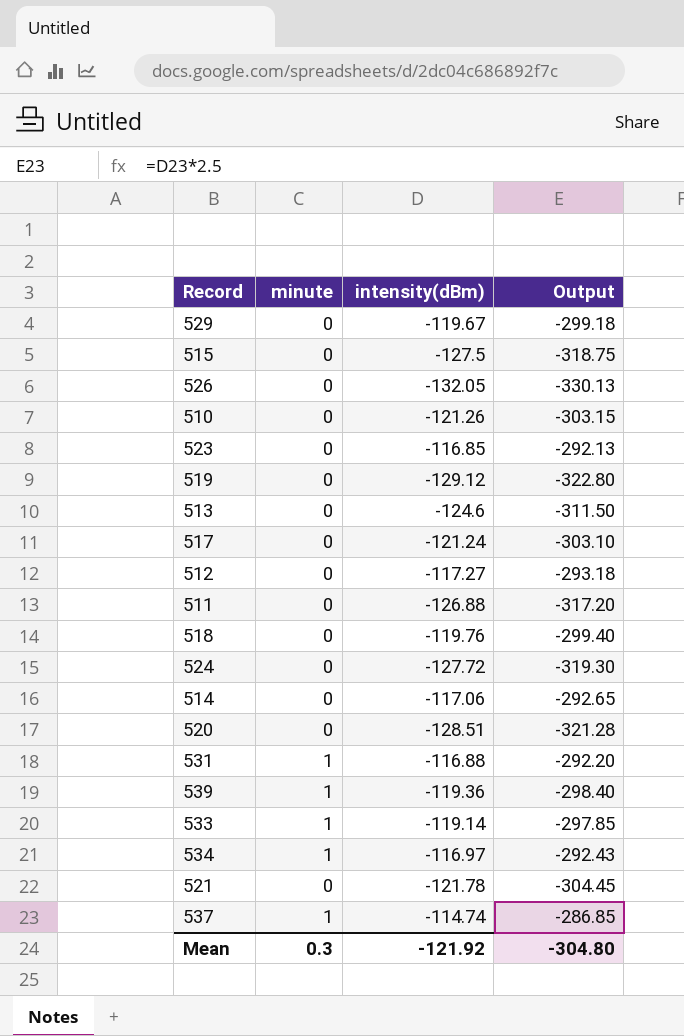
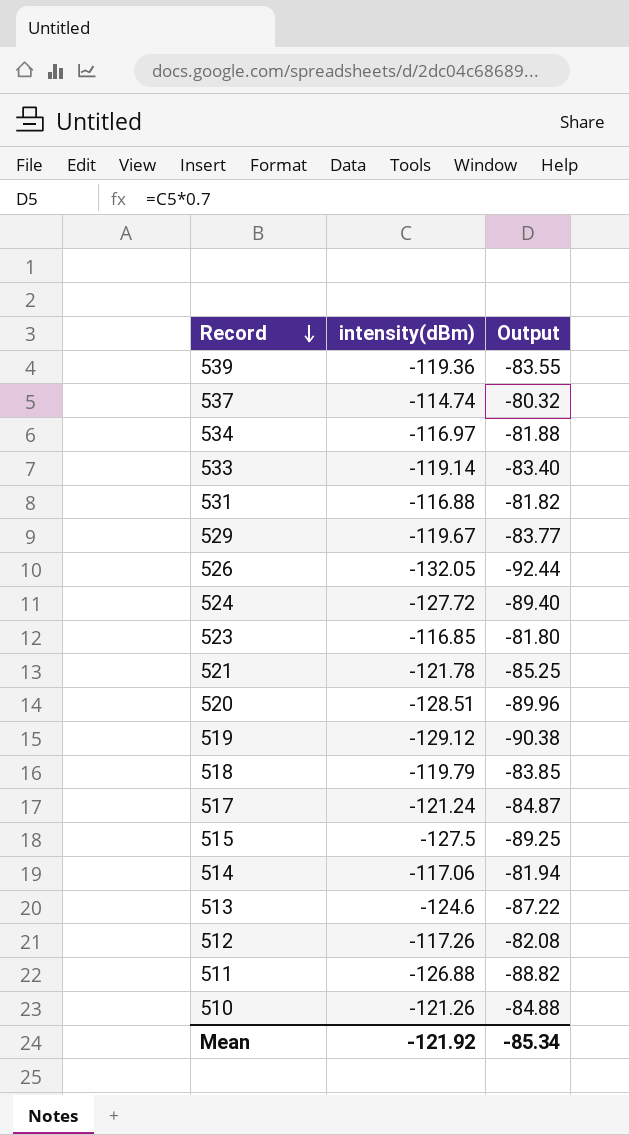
row order: none -> Record descending
column minute | position: 2 -> none
column Output | formula: [intensity(dBm)] * 2.5 -> [intensity(dBm)] * 0.7
518 | intensity(dBm): -119.76 -> -119.79
512 | intensity(dBm): -117.27 -> -117.26
Mean | Output: -304.80 -> -85.34

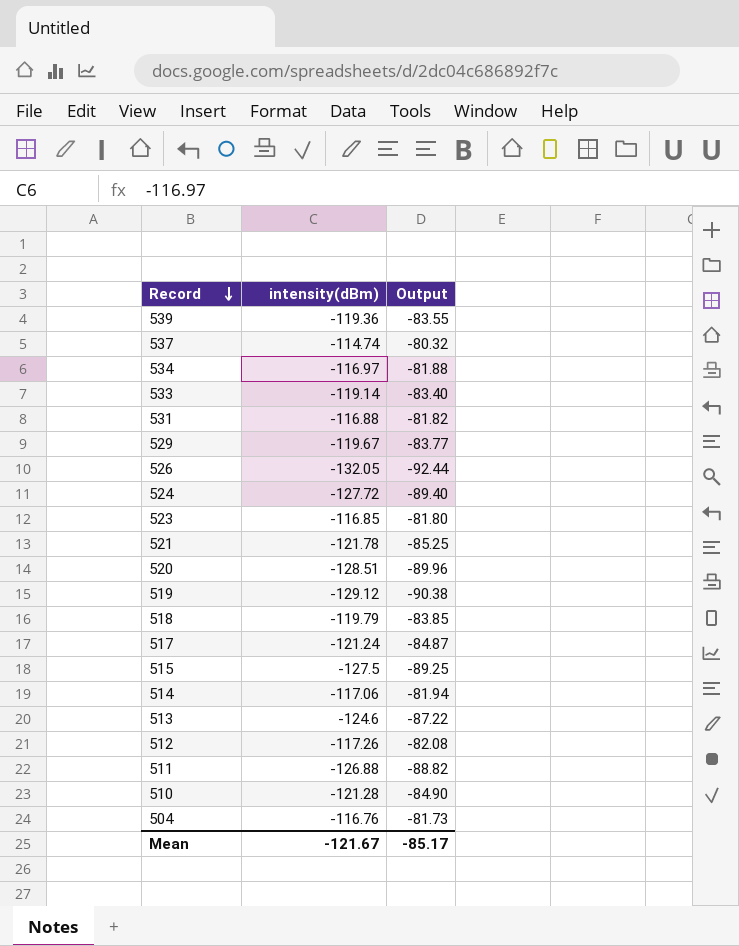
510 | intensity(dBm): -121.26 -> -121.28
510 | Output: -84.88 -> -84.90
row 504: none -> -116.76 | -81.73
Mean | intensity(dBm): -121.92 -> -121.67
Mean | Output: -85.34 -> -85.17

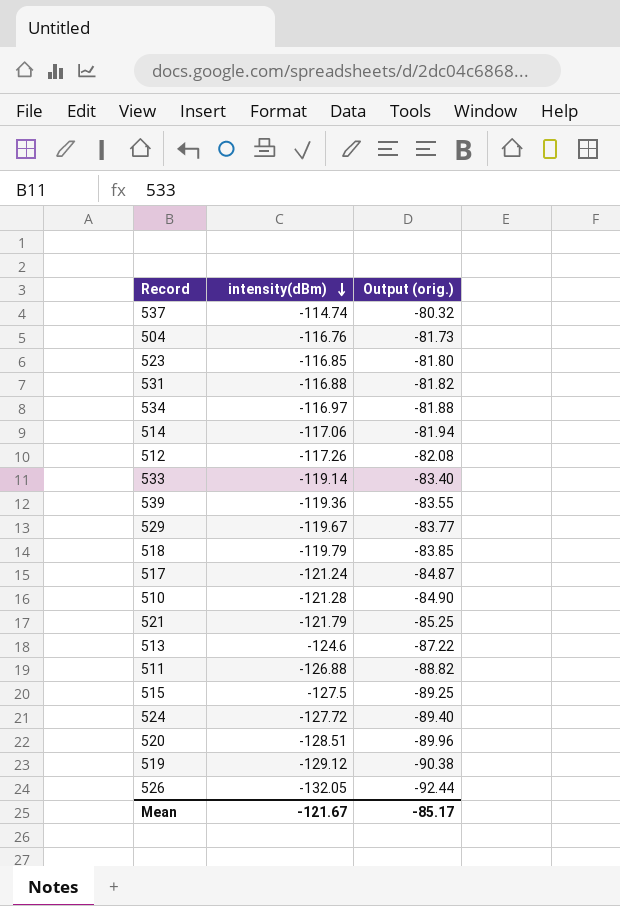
row order: Record descending -> intensity(dBm) descending
column name: Output -> Output (orig.)
521 | intensity(dBm): -121.78 -> -121.79

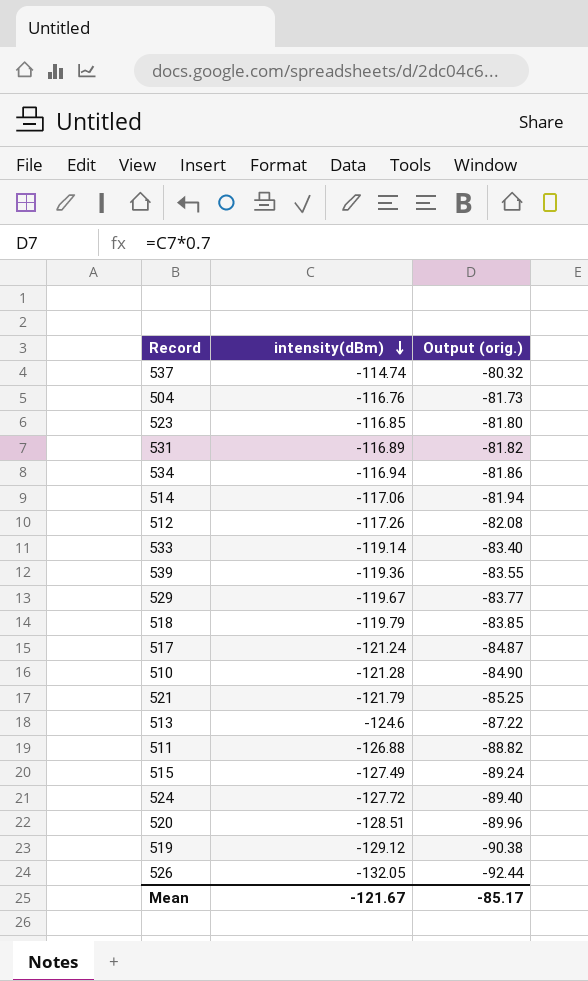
531 | intensity(dBm): -116.88 -> -116.89
534 | intensity(dBm): -116.97 -> -116.94
534 | Output (orig.): -81.88 -> -81.86
515 | intensity(dBm): -127.5 -> -127.49
515 | Output (orig.): -89.25 -> -89.24

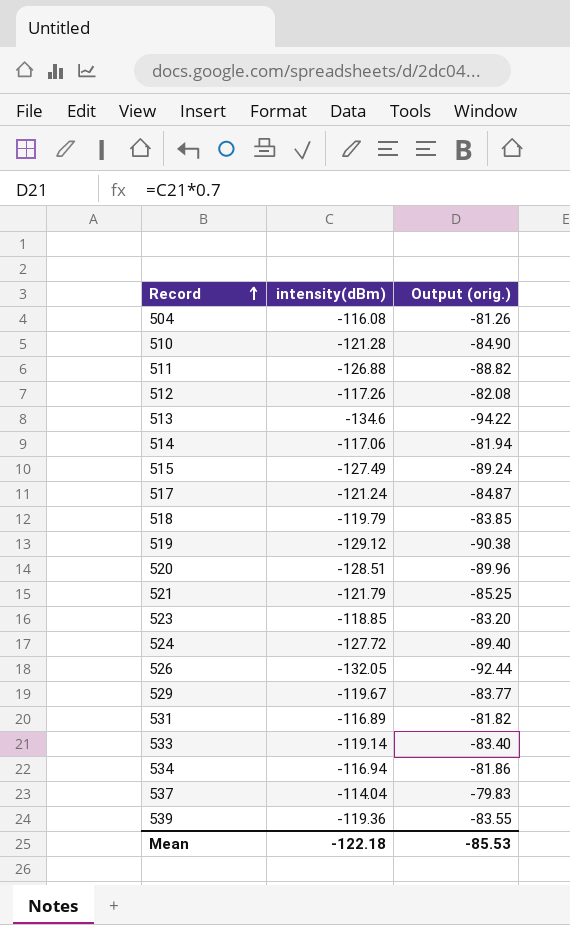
row order: intensity(dBm) descending -> Record ascending
504 | intensity(dBm): -116.76 -> -116.08
504 | Output (orig.): -81.73 -> -81.26
513 | intensity(dBm): -124.6 -> -134.6
513 | Output (orig.): -87.22 -> -94.22
523 | intensity(dBm): -116.85 -> -118.85
523 | Output (orig.): -81.80 -> -83.20
537 | intensity(dBm): -114.74 -> -114.04
537 | Output (orig.): -80.32 -> -79.83
Mean | intensity(dBm): -121.67 -> -122.18
Mean | Output (orig.): -85.17 -> -85.53

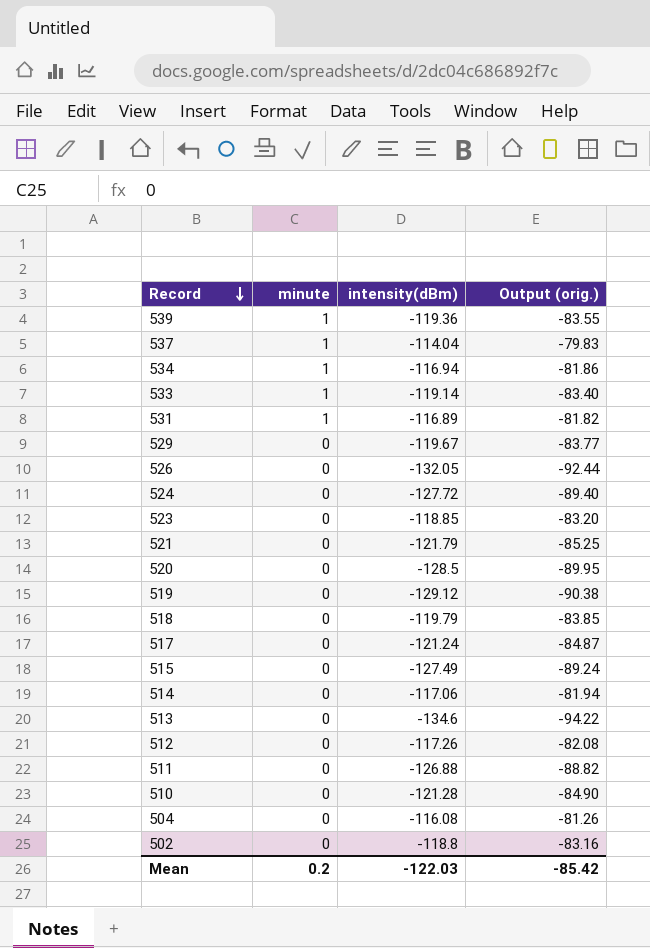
row order: Record ascending -> Record descending
column minute | position: none -> 2
520 | intensity(dBm): -128.51 -> -128.5
520 | Output (orig.): -89.96 -> -89.95
row 502: none -> 0 | -118.8 | -83.16
Mean | intensity(dBm): -122.18 -> -122.03
Mean | Output (orig.): -85.53 -> -85.42

